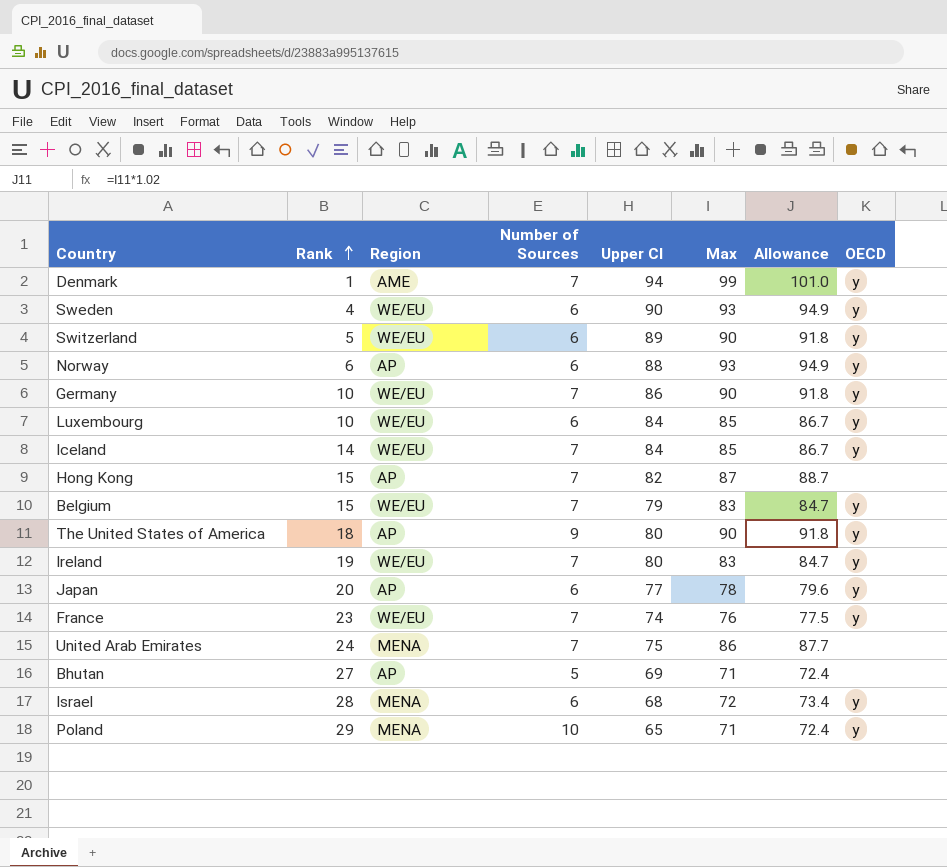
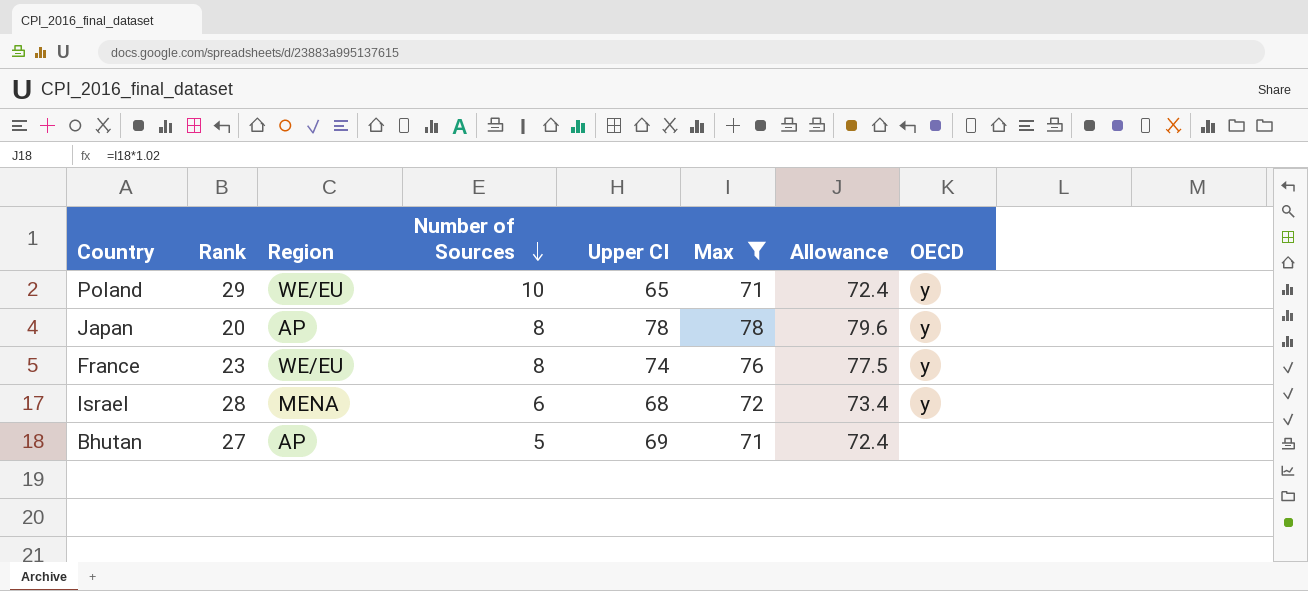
filter: none -> Max <= 78
row order: Rank ascending -> Number of Sources descending
Poland | Region: MENA -> WE/EU
Japan | Number of Sources: 6 -> 8
Japan | Upper CI: 77 -> 78
France | Number of Sources: 7 -> 8

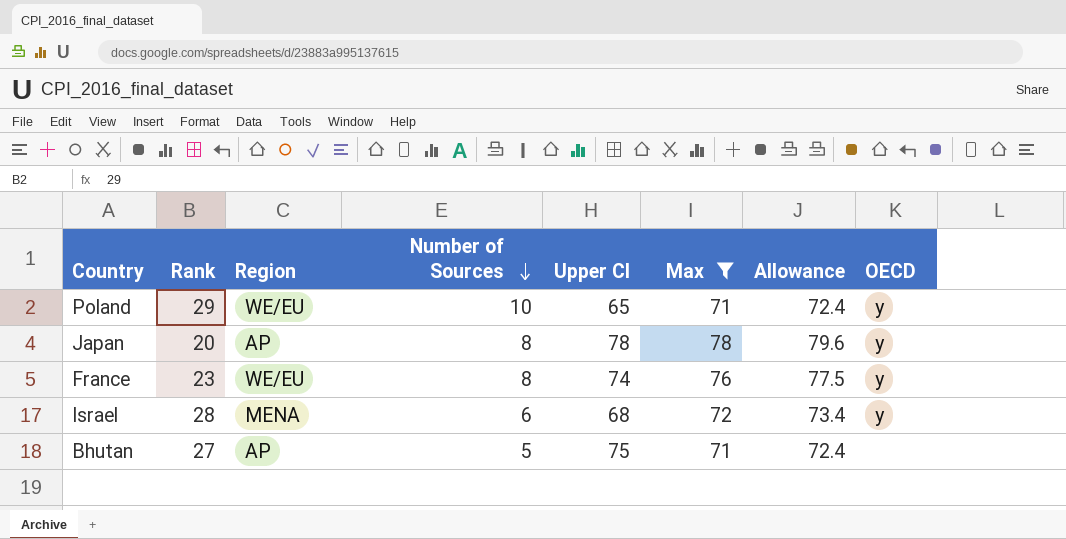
Bhutan | Upper CI: 69 -> 75

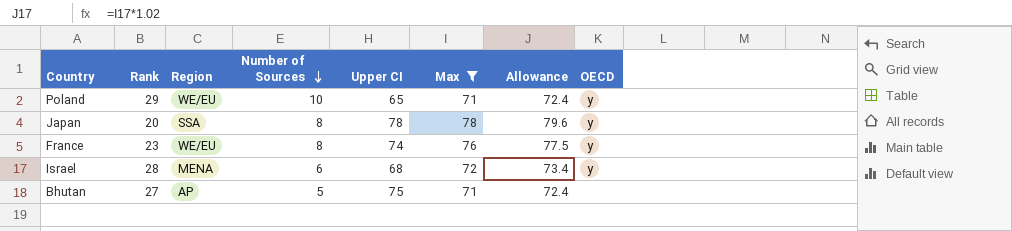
Japan | Region: AP -> SSA

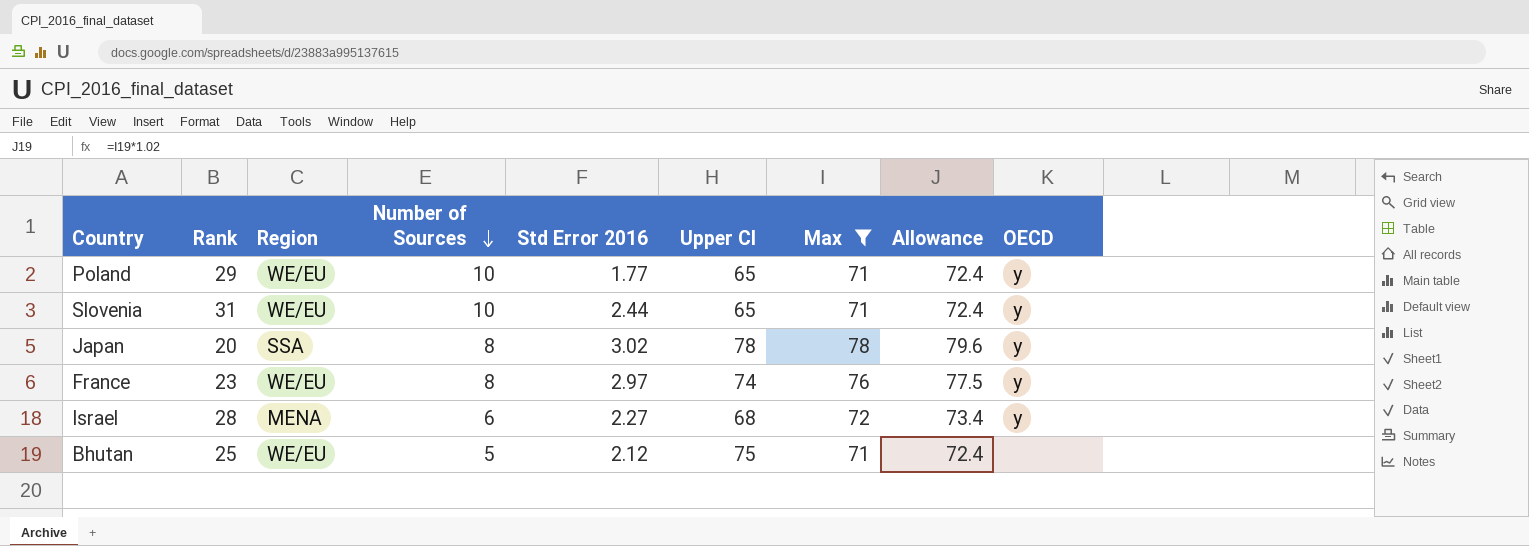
column Std Error 2016 | position: none -> 5
row Slovenia: none -> 31 | WE/EU | 10 | 2.44 | 65 | 71 | 72.4 | y
Bhutan | Rank: 27 -> 25
Bhutan | Region: AP -> WE/EU

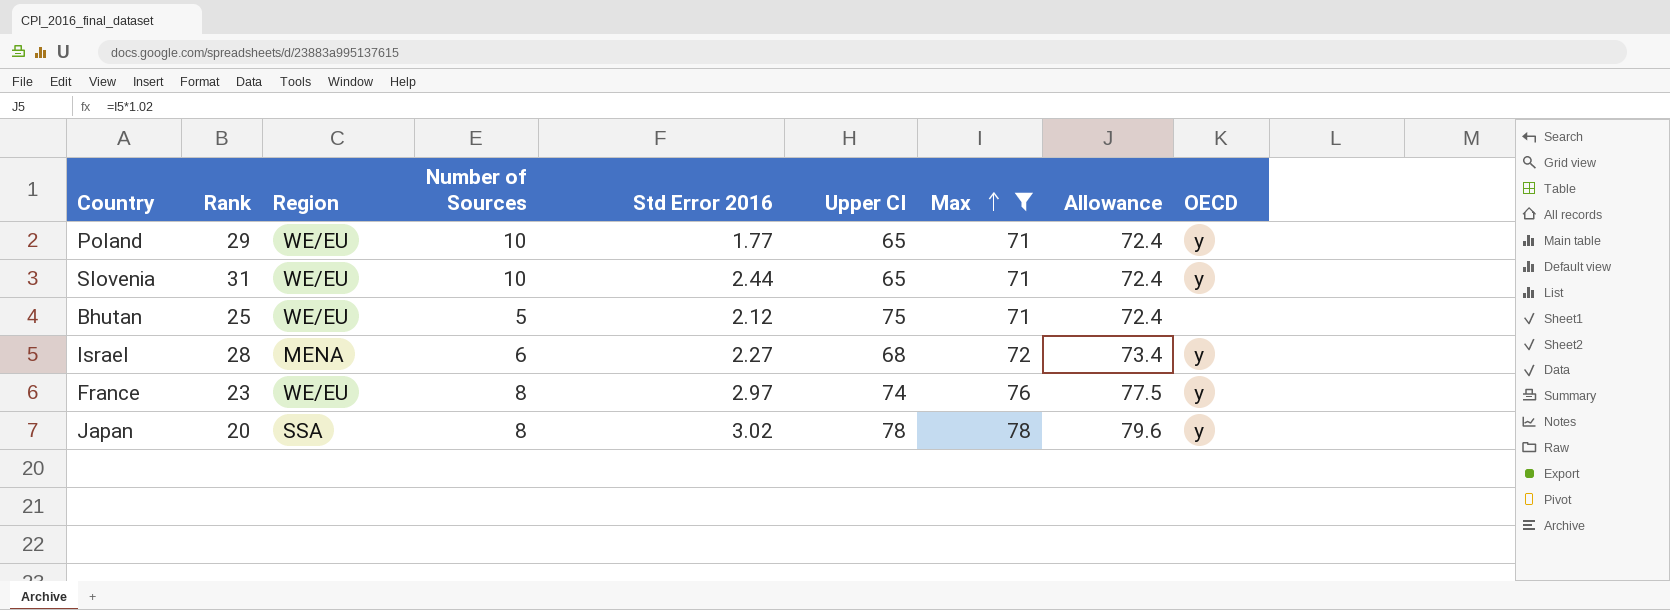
row order: Number of Sources descending -> Max ascending

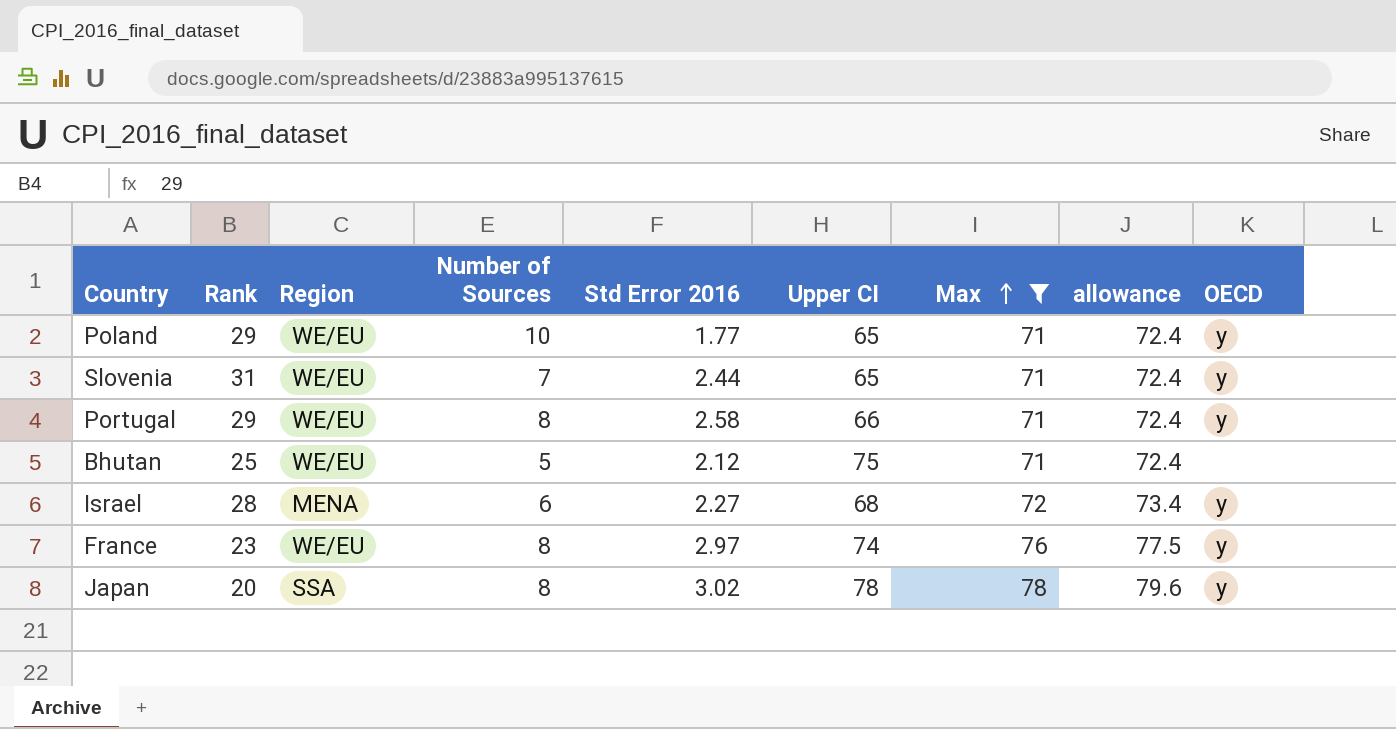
column name: Allowance -> allowance
Slovenia | Number of Sources: 10 -> 7
row Portugal: none -> 29 | WE/EU | 8 | 2.58 | 66 | 71 | 72.4 | y

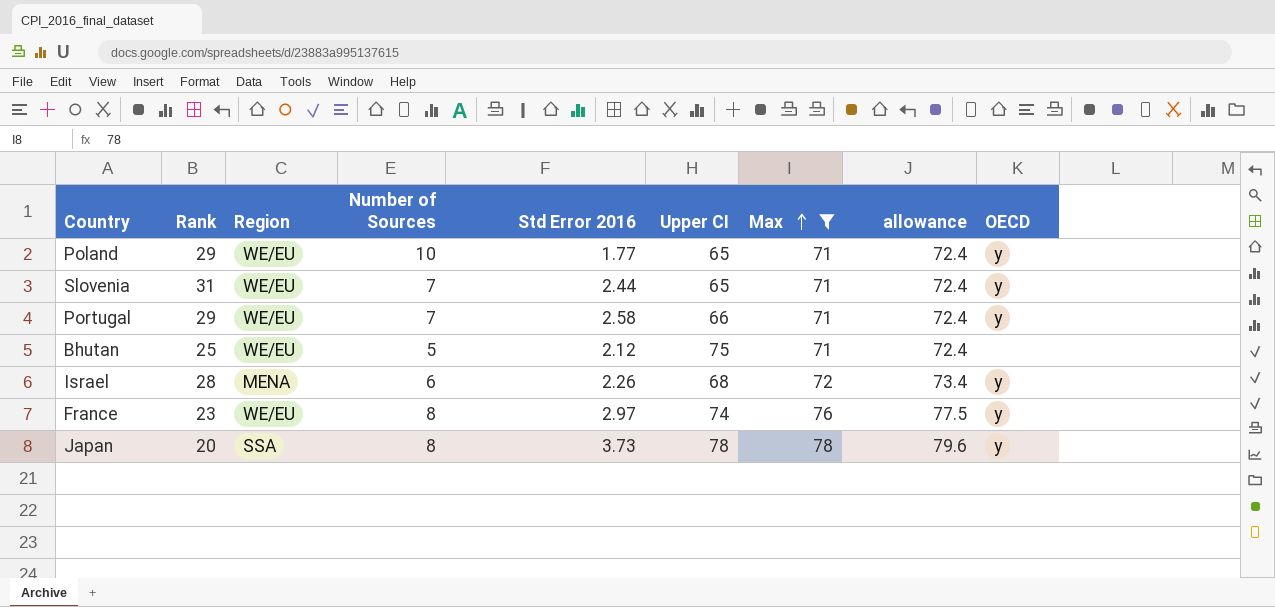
Portugal | Number of Sources: 8 -> 7
Israel | Std Error 2016: 2.27 -> 2.26
Japan | Std Error 2016: 3.02 -> 3.73

